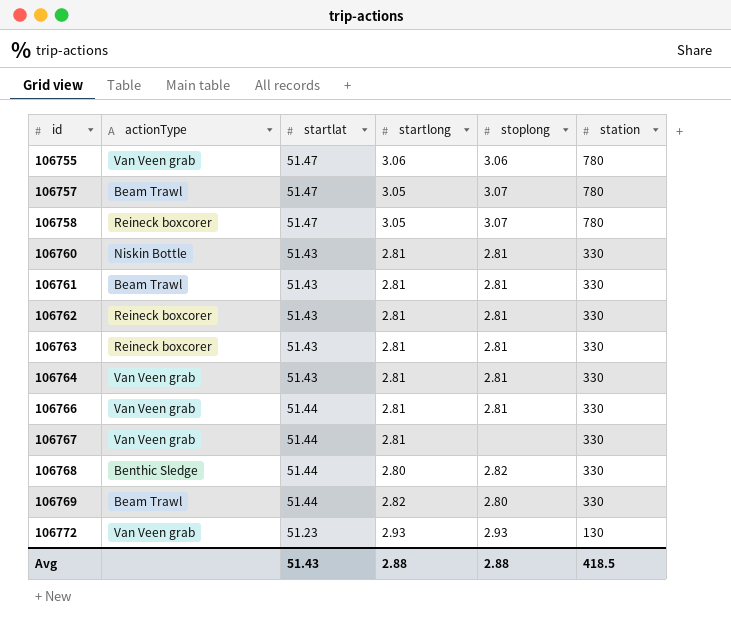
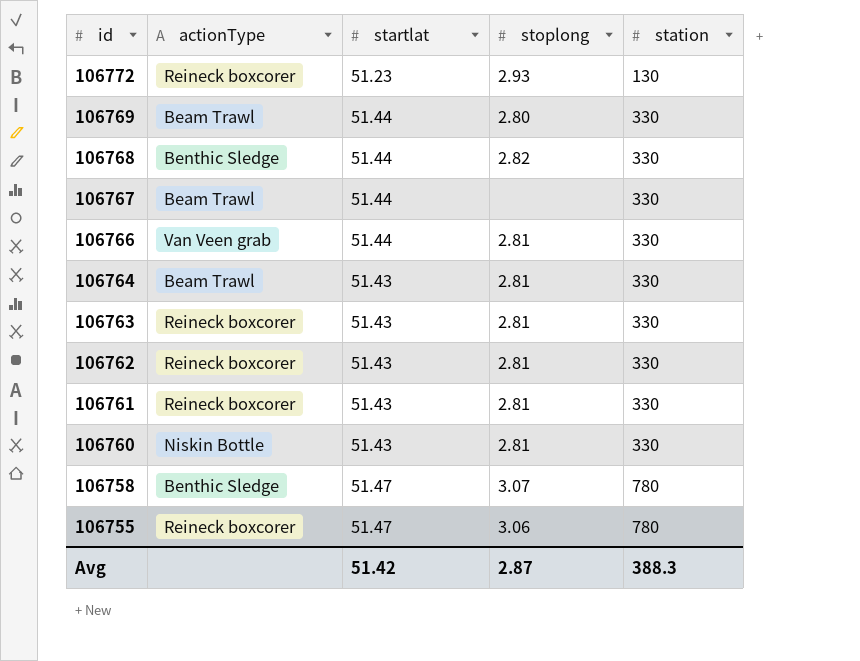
row order: id ascending -> id descending
column startlong | position: 4 -> none
row 106757: Beam Trawl | 51.47 | 3.05 | 3.07 | 780 -> none
106772 | actionType: Van Veen grab -> Reineck boxcorer
106767 | actionType: Van Veen grab -> Beam Trawl
106764 | actionType: Van Veen grab -> Beam Trawl
106761 | actionType: Beam Trawl -> Reineck boxcorer
106758 | actionType: Reineck boxcorer -> Benthic Sledge
106755 | actionType: Van Veen grab -> Reineck boxcorer
Avg | startlat: 51.43 -> 51.42
Avg | stoplong: 2.88 -> 2.87
Avg | station: 418.5 -> 388.3

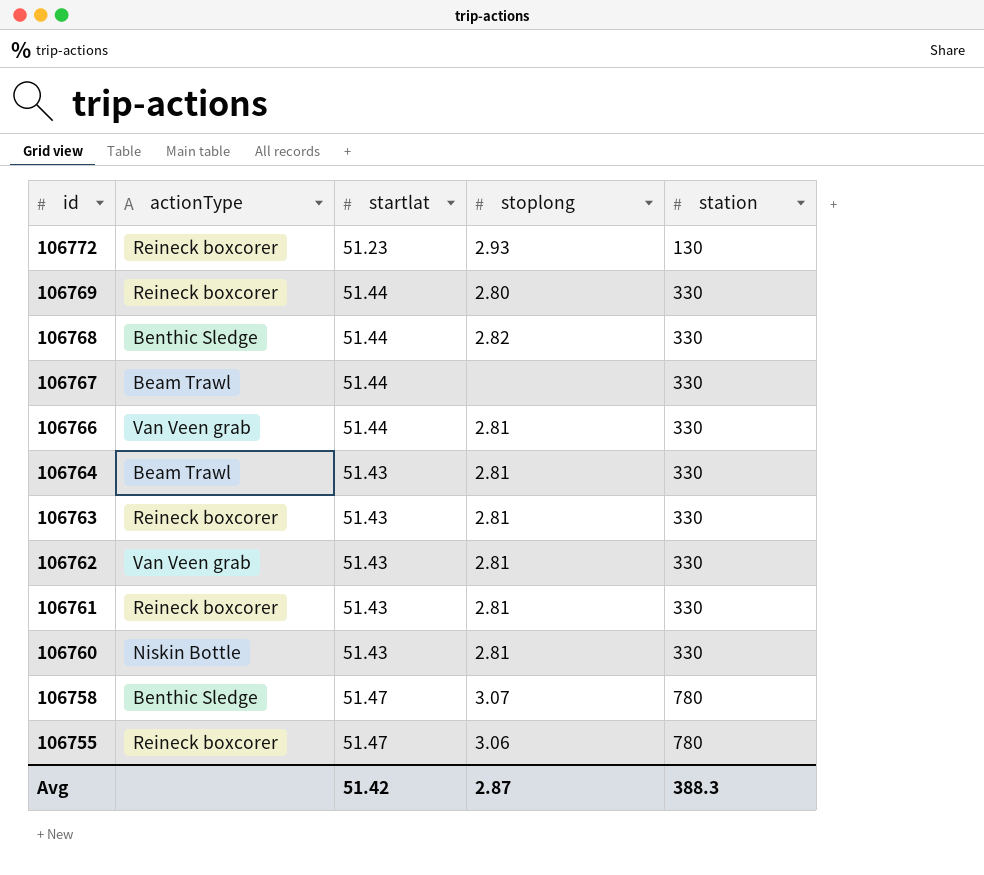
106769 | actionType: Beam Trawl -> Reineck boxcorer
106762 | actionType: Reineck boxcorer -> Van Veen grab

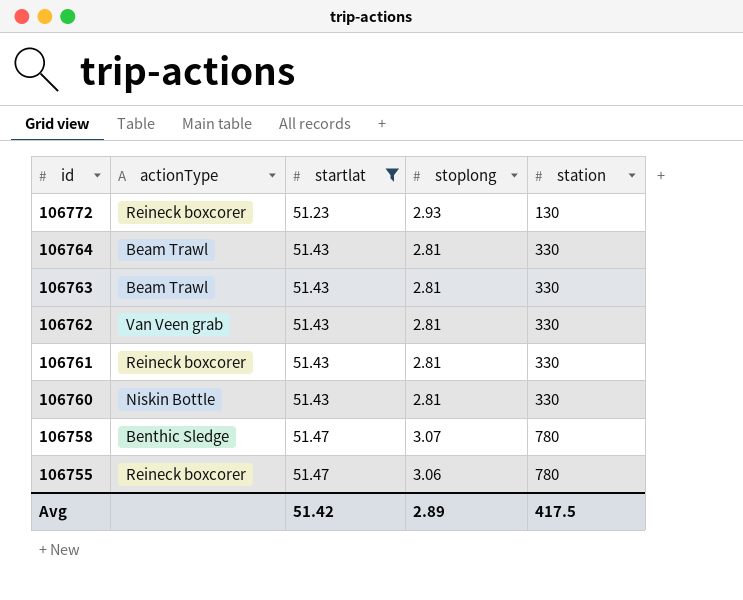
filter: none -> startlat != 51.44
106763 | actionType: Reineck boxcorer -> Beam Trawl
Avg | stoplong: 2.87 -> 2.89
Avg | station: 388.3 -> 417.5

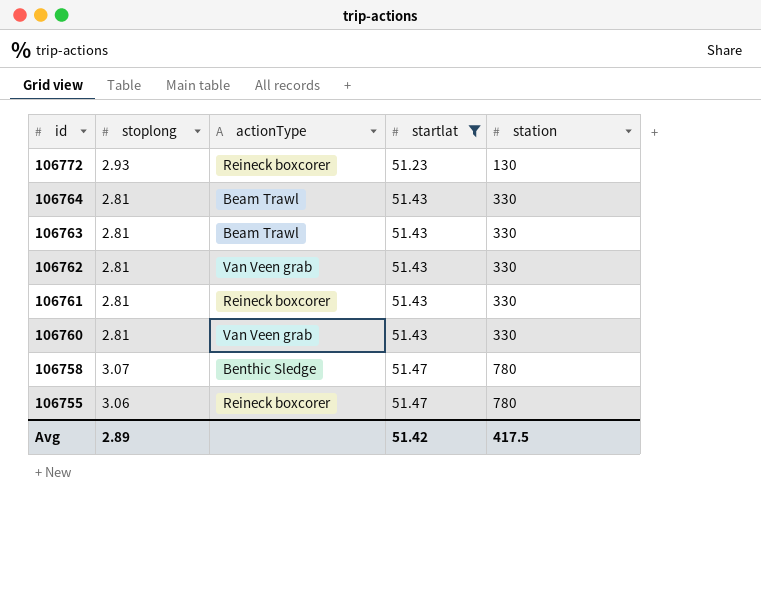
column stoplong | position: 4 -> 2
106760 | actionType: Niskin Bottle -> Van Veen grab

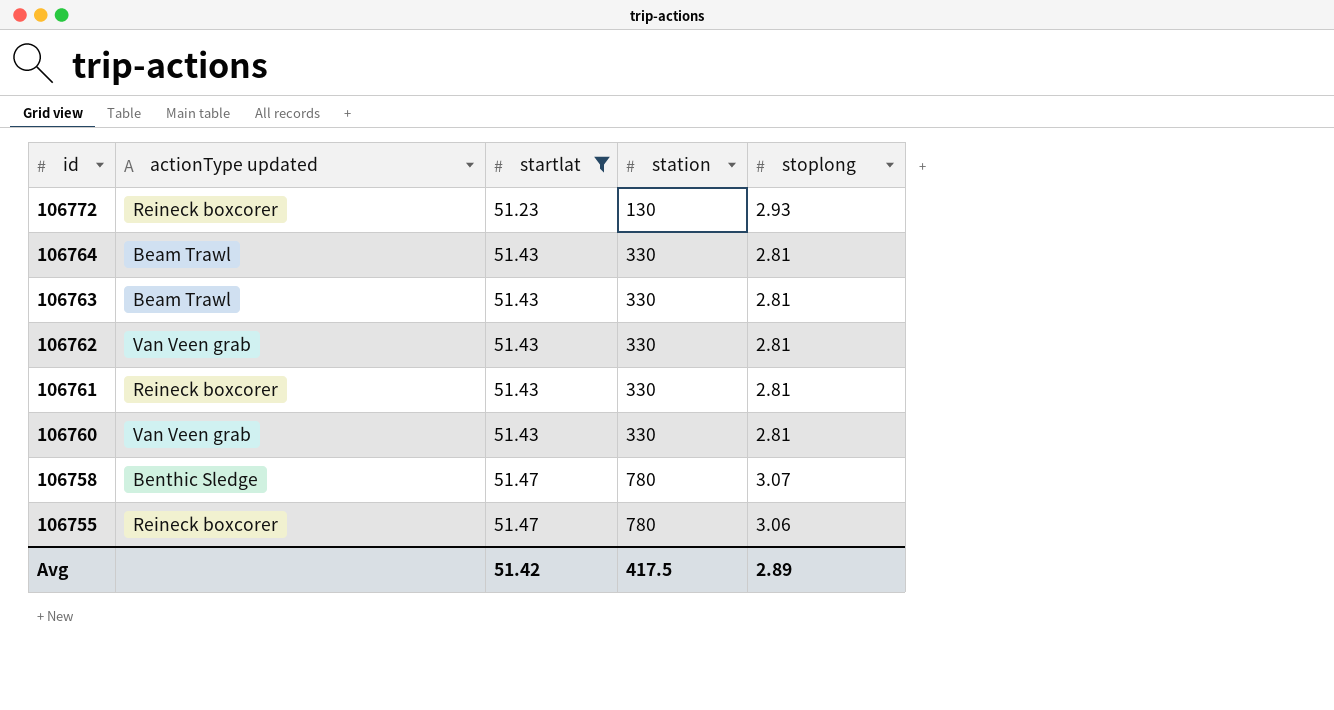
column name: actionType -> actionType updated
column stoplong | position: 2 -> 5

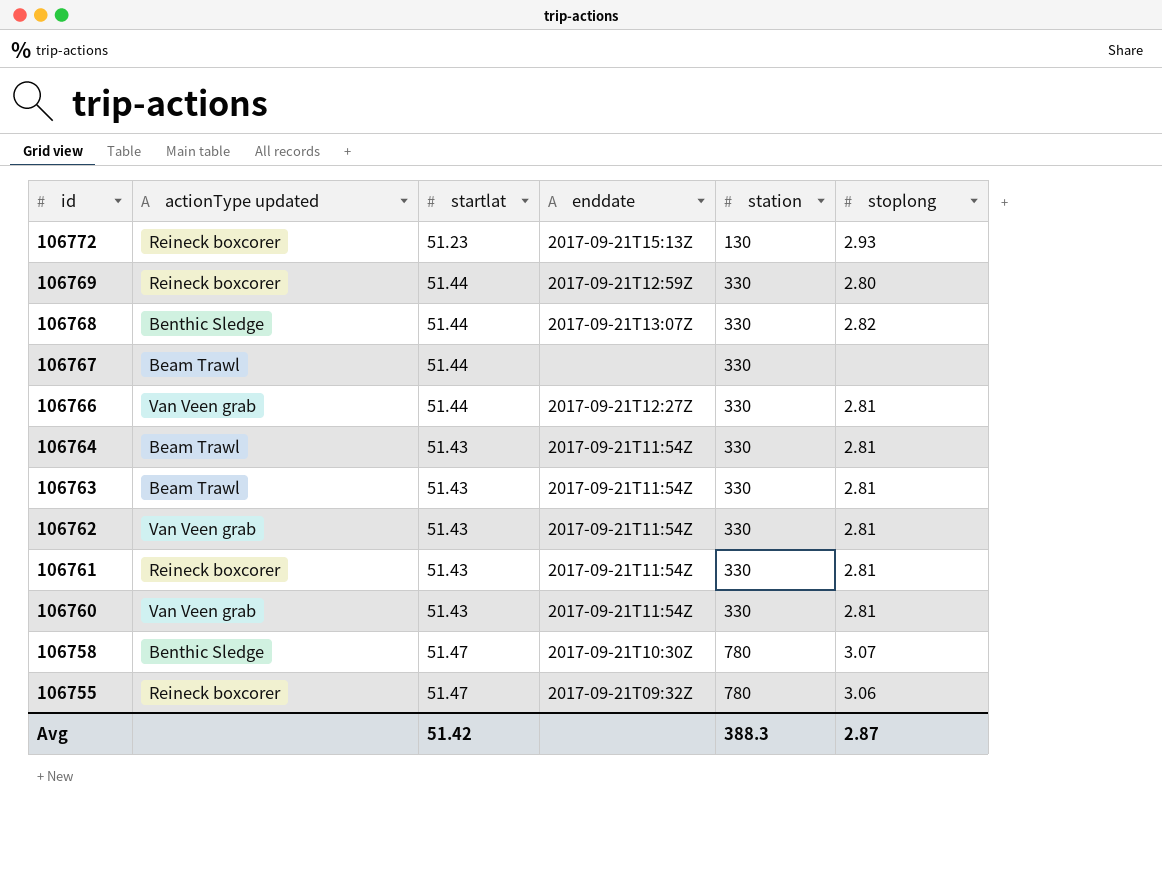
filter: startlat != 51.44 -> none
column enddate | position: none -> 4
Avg | station: 417.5 -> 388.3
Avg | stoplong: 2.89 -> 2.87

